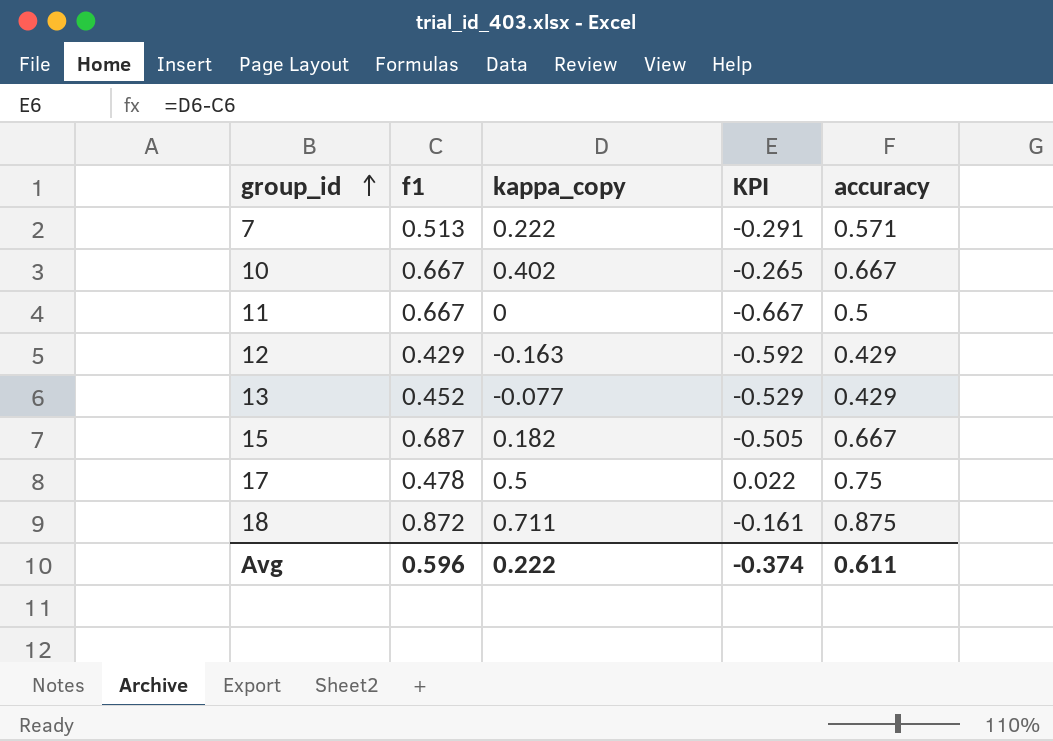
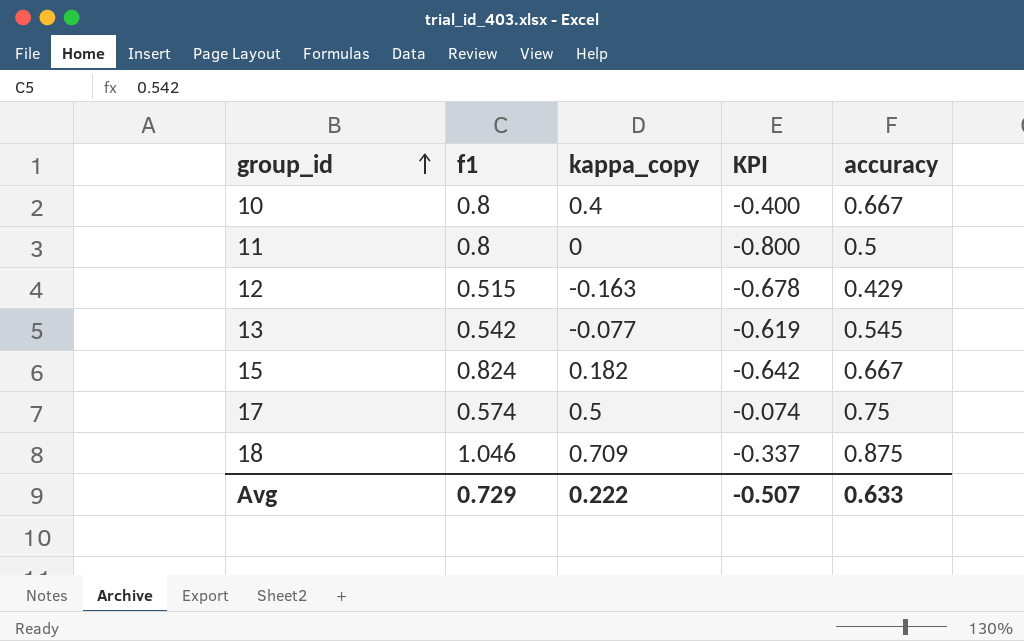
row 7: 0.513 | 0.222 | -0.291 | 0.571 -> none
10 | f1: 0.667 -> 0.8
10 | kappa_copy: 0.402 -> 0.4
10 | KPI: -0.265 -> -0.400
11 | f1: 0.667 -> 0.8
11 | KPI: -0.667 -> -0.800
12 | f1: 0.429 -> 0.515
12 | KPI: -0.592 -> -0.678
13 | f1: 0.452 -> 0.542
13 | KPI: -0.529 -> -0.619
13 | accuracy: 0.429 -> 0.545
15 | f1: 0.687 -> 0.824
15 | KPI: -0.505 -> -0.642
17 | f1: 0.478 -> 0.574
17 | KPI: 0.022 -> -0.074
18 | f1: 0.872 -> 1.046
18 | kappa_copy: 0.711 -> 0.709
18 | KPI: -0.161 -> -0.337
Avg | f1: 0.596 -> 0.729
Avg | KPI: -0.374 -> -0.507
Avg | accuracy: 0.611 -> 0.633

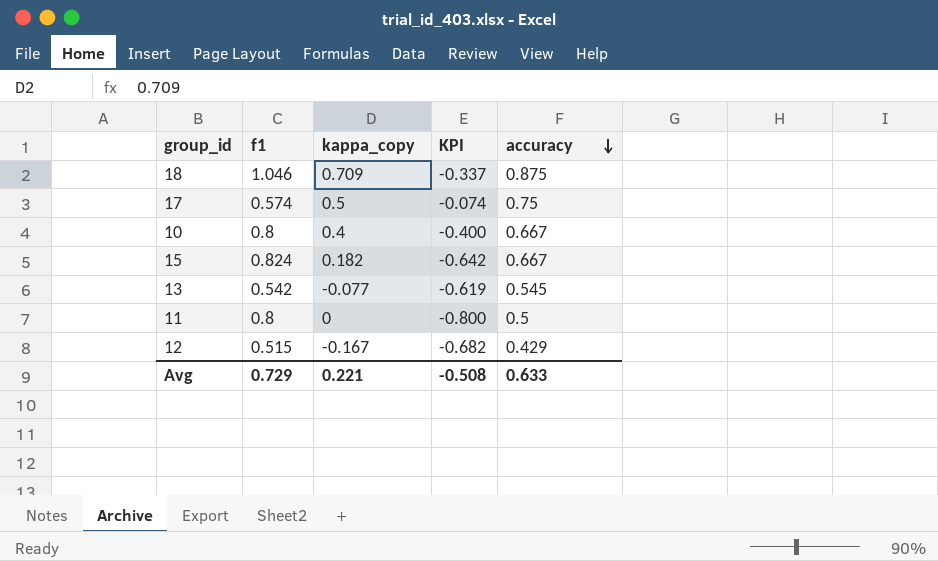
row order: group_id ascending -> accuracy descending
12 | kappa_copy: -0.163 -> -0.167
12 | KPI: -0.678 -> -0.682
Avg | kappa_copy: 0.222 -> 0.221
Avg | KPI: -0.507 -> -0.508

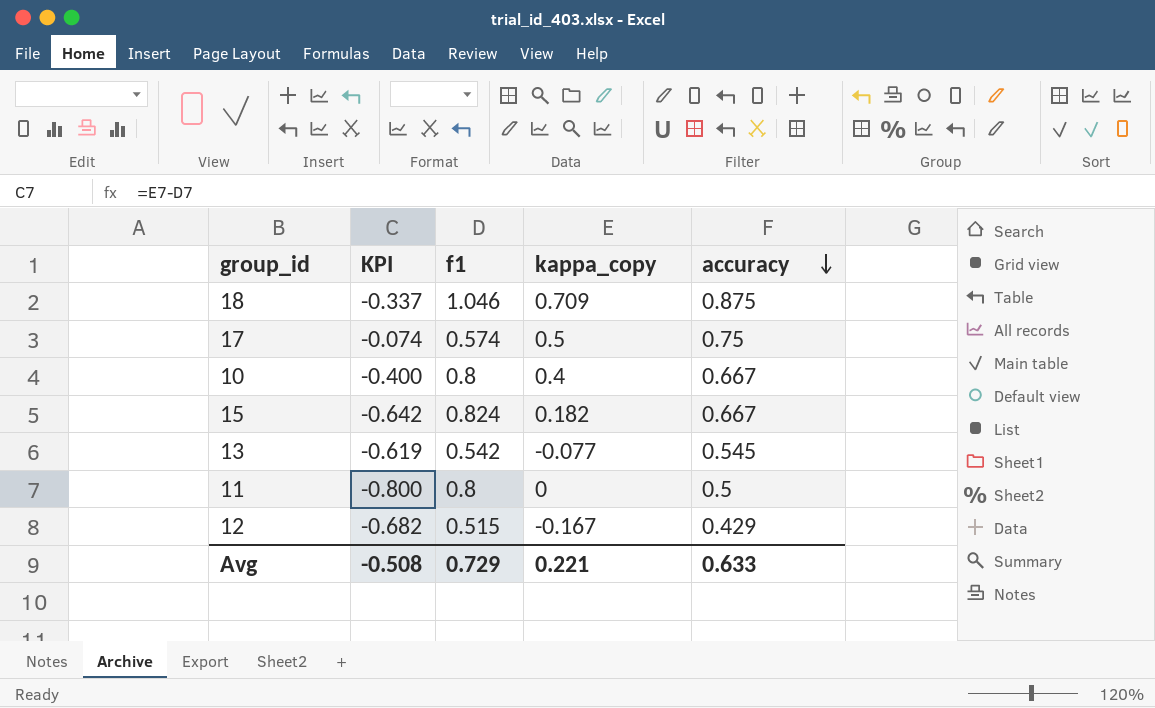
column KPI | position: 4 -> 2

